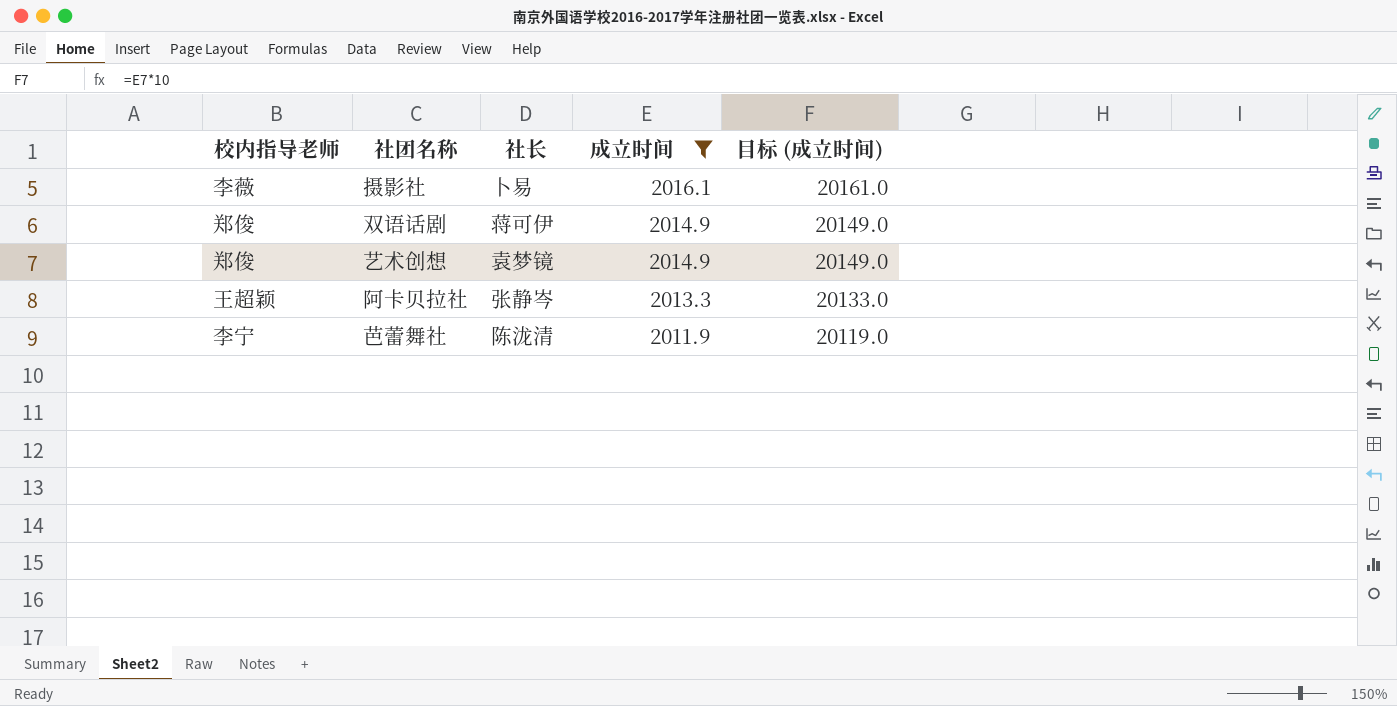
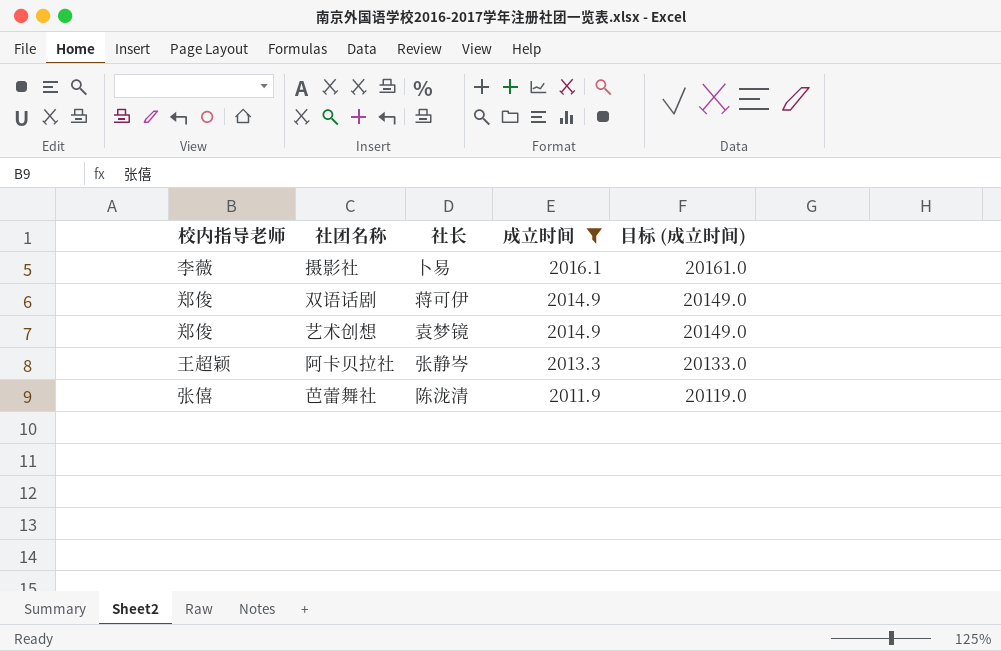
芭蕾舞社 | 校内指导老师: 李宁 -> 张僖

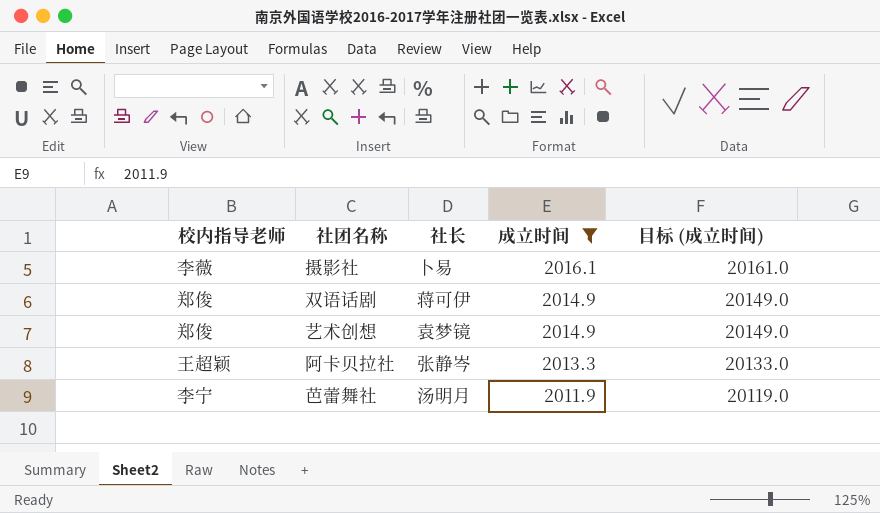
芭蕾舞社 | 校内指导老师: 张僖 -> 李宁
芭蕾舞社 | 社长: 陈泷清 -> 汤明月

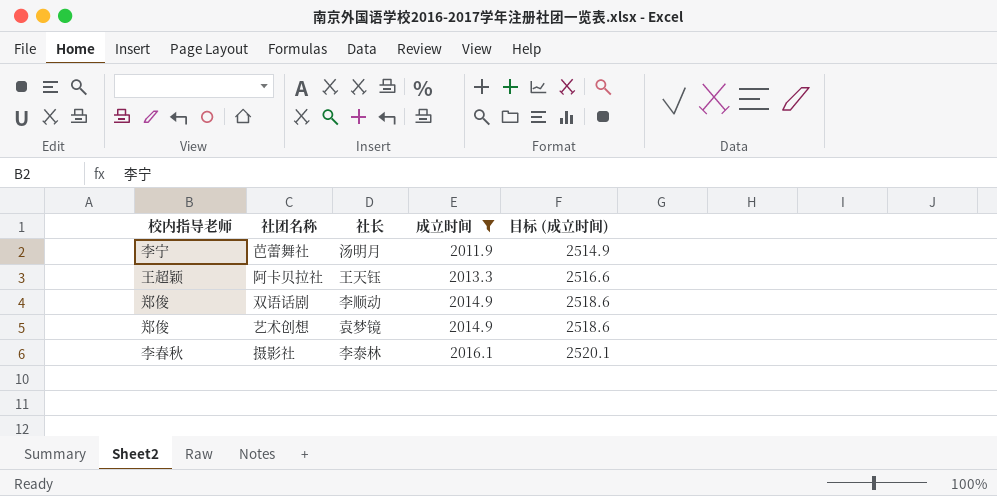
row order: 成立时间 descending -> 成立时间 ascending
column 目标 (成立时间) | formula: [成立时间] * 10 -> [成立时间] * 1.25
阿卡贝拉社 | 社长: 张静岑 -> 王天钰
双语话剧 | 社长: 蒋可伊 -> 李顺动
摄影社 | 校内指导老师: 李薇 -> 李春秋
摄影社 | 社长: 卜易 -> 李泰林

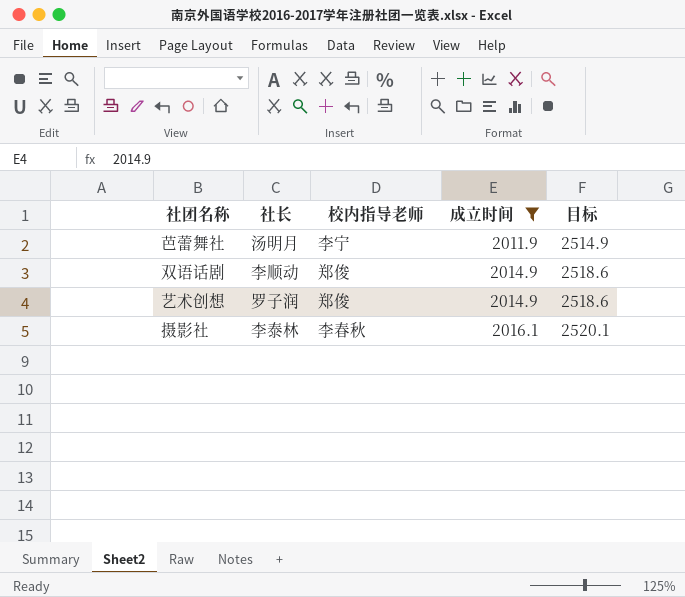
column 校内指导老师 | position: 1 -> 3
column name: 目标 (成立时间) -> 目标
row 阿卡贝拉社: 王超颖 | 王天钰 | 2013.3 | 2516.6 -> none
艺术创想 | 社长: 袁梦镜 -> 罗子润

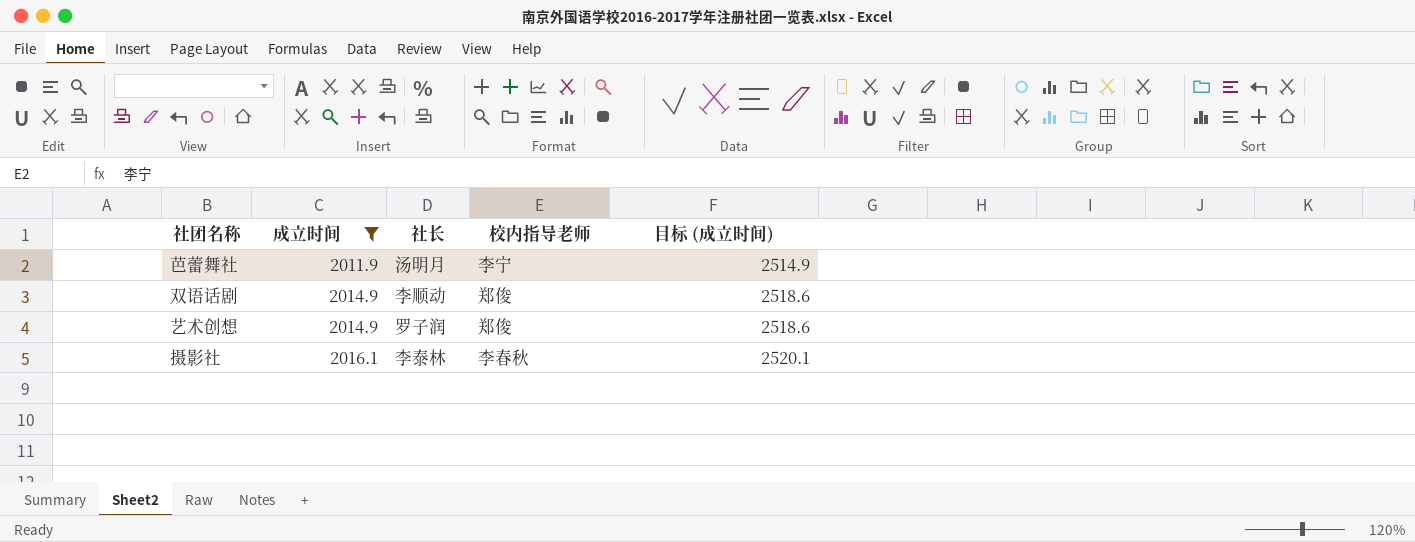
column 成立时间 | position: 4 -> 2
column name: 目标 -> 目标 (成立时间)

